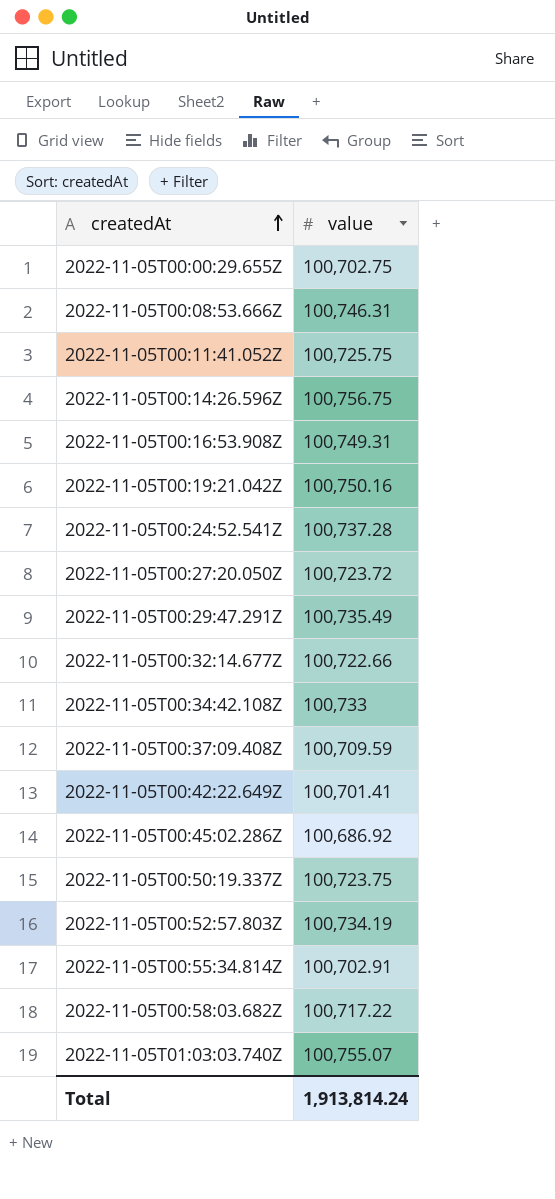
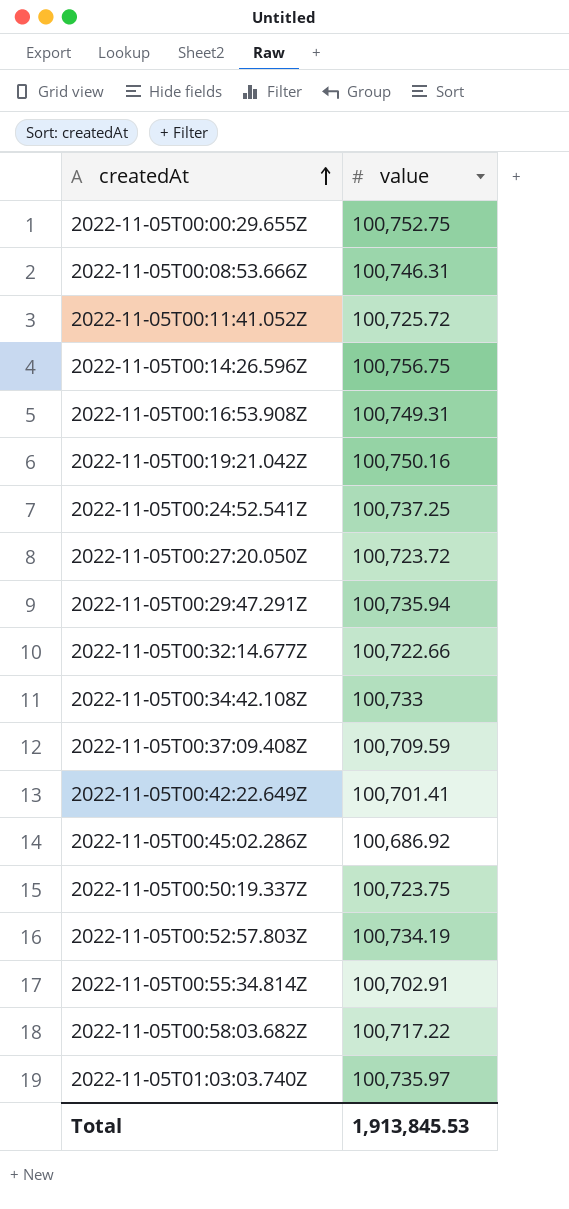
2022-11-05T00:00:29.655Z | value: 100,702.75 -> 100,752.75
2022-11-05T00:11:41.052Z | value: 100,725.75 -> 100,725.72
2022-11-05T00:24:52.541Z | value: 100,737.28 -> 100,737.25
2022-11-05T00:29:47.291Z | value: 100,735.49 -> 100,735.94
2022-11-05T01:03:03.740Z | value: 100,755.07 -> 100,735.97
Total | value: 1,913,814.24 -> 1,913,845.53

